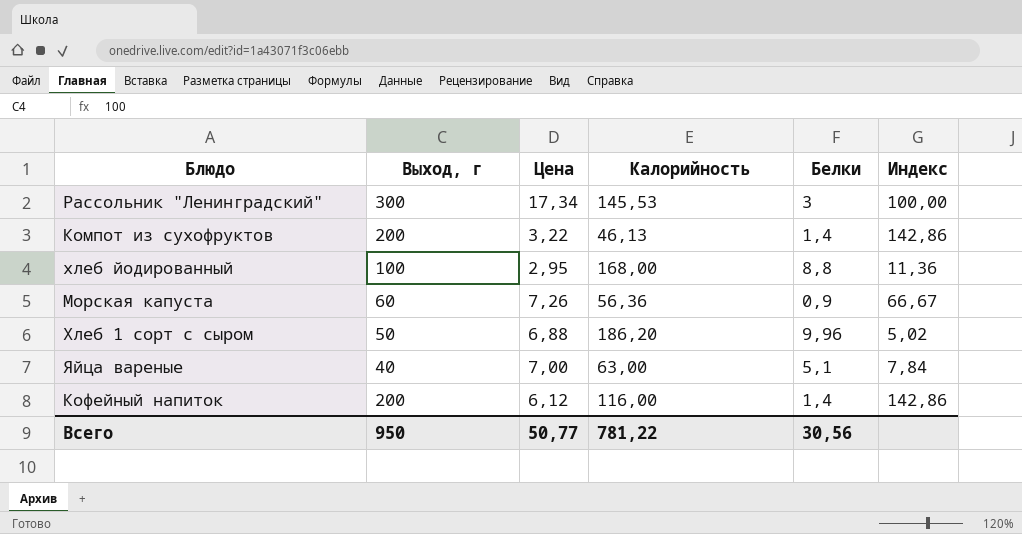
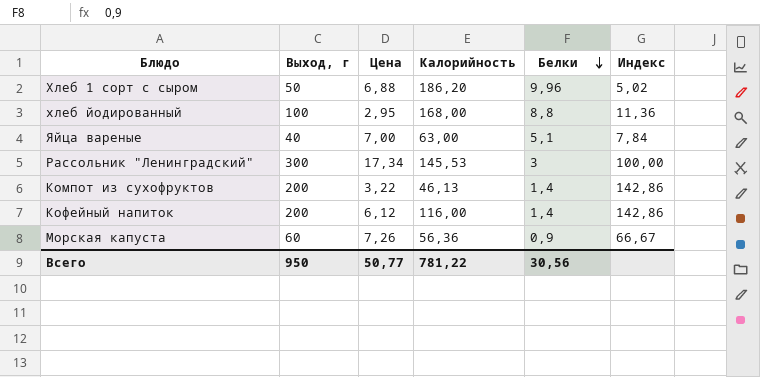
row order: none -> Белки descending

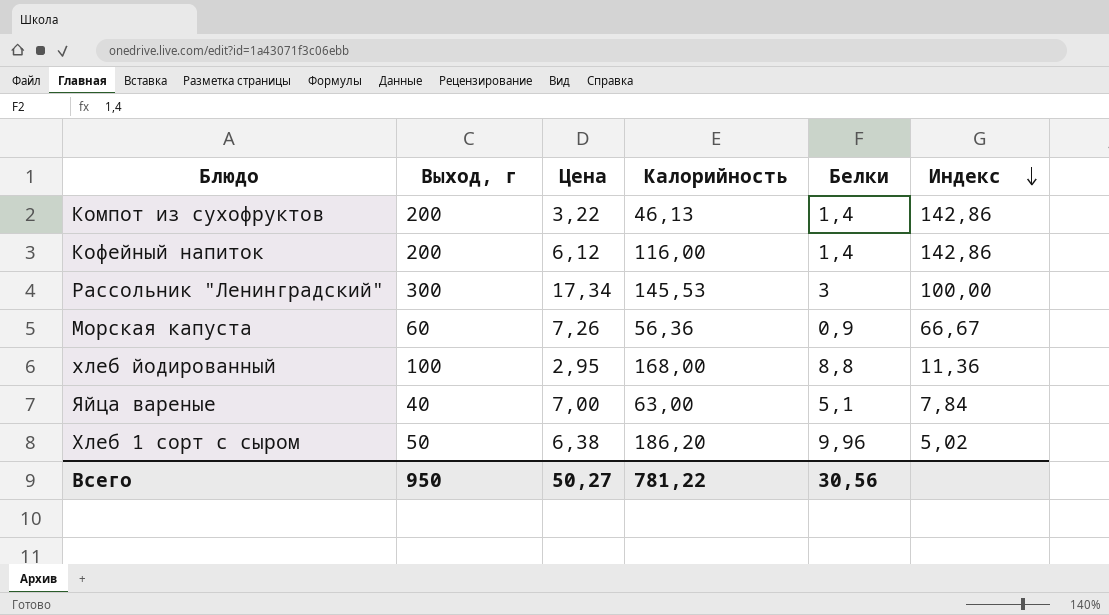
row order: Белки descending -> Индекс descending
Хлеб 1 сорт с сыром | Цена: 6,88 -> 6,38
Всего | Цена: 50,77 -> 50,27

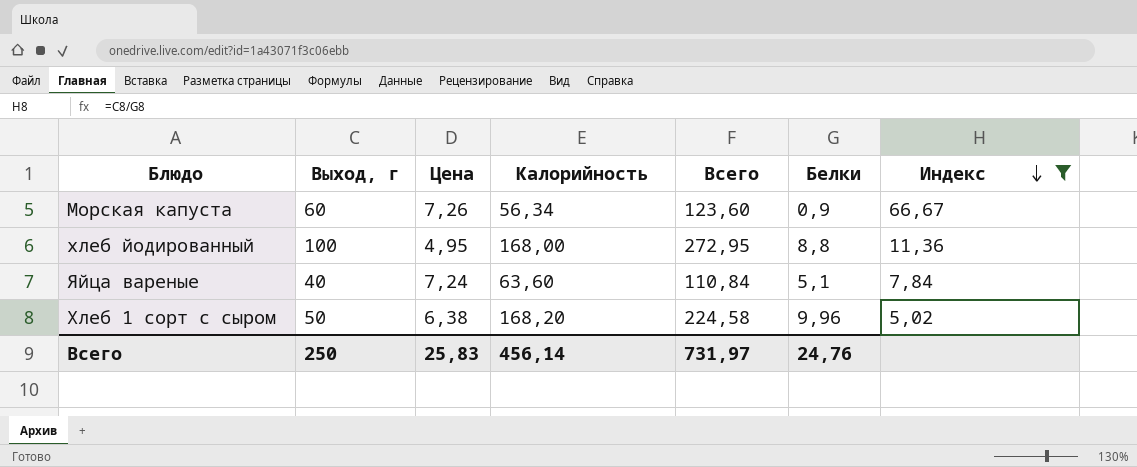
filter: none -> Индекс <= 66,67
column Всего | formula: none -> [Выход, г] + [Цена] + [Калорийность]
Морская капуста | Калорийность: 56,36 -> 56,34
хлеб йодированный | Цена: 2,95 -> 4,95
Яйца вареные | Цена: 7,00 -> 7,24
Яйца вареные | Калорийность: 63,00 -> 63,60
Хлеб 1 сорт с сыром | Калорийность: 186,20 -> 168,20
Всего | Выход, г: 950 -> 250
Всего | Цена: 50,27 -> 25,83
Всего | Калорийность: 781,22 -> 456,14
Всего | Белки: 30,56 -> 24,76

